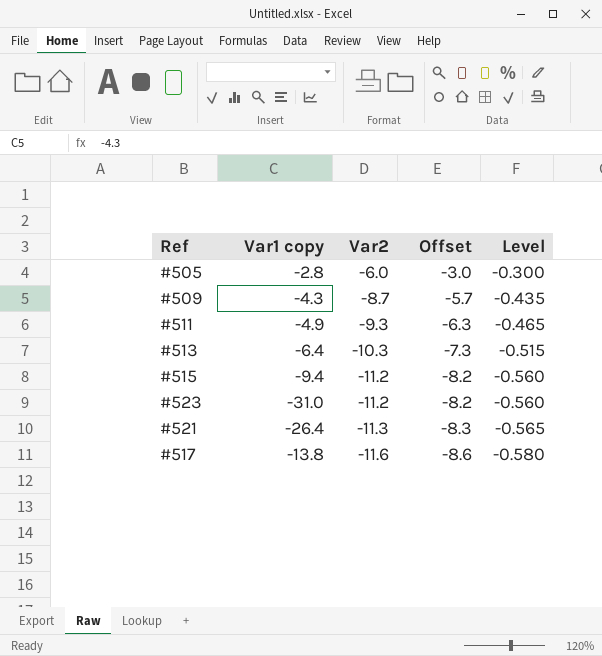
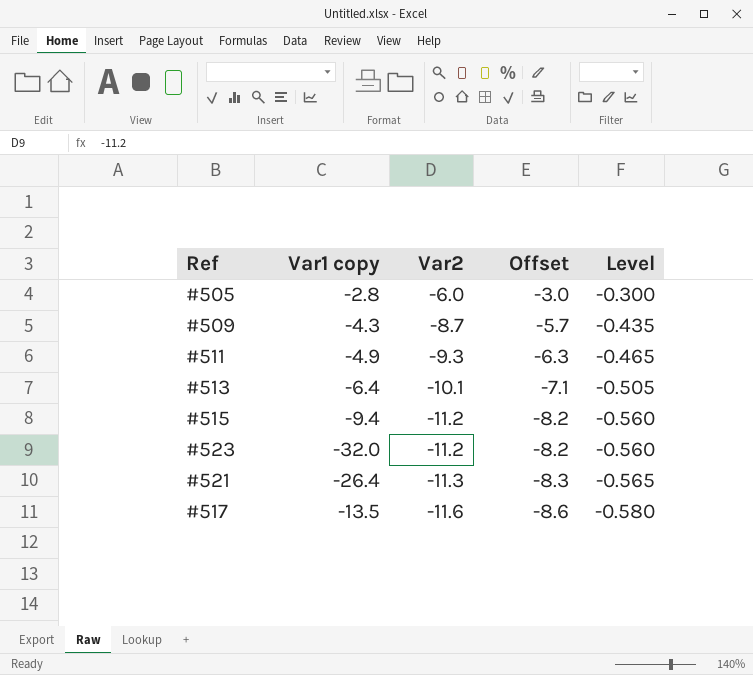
#513 | Var2: -10.3 -> -10.1
#513 | Offset: -7.3 -> -7.1
#513 | Level: -0.515 -> -0.505
#523 | Var1 copy: -31.0 -> -32.0
#517 | Var1 copy: -13.8 -> -13.5

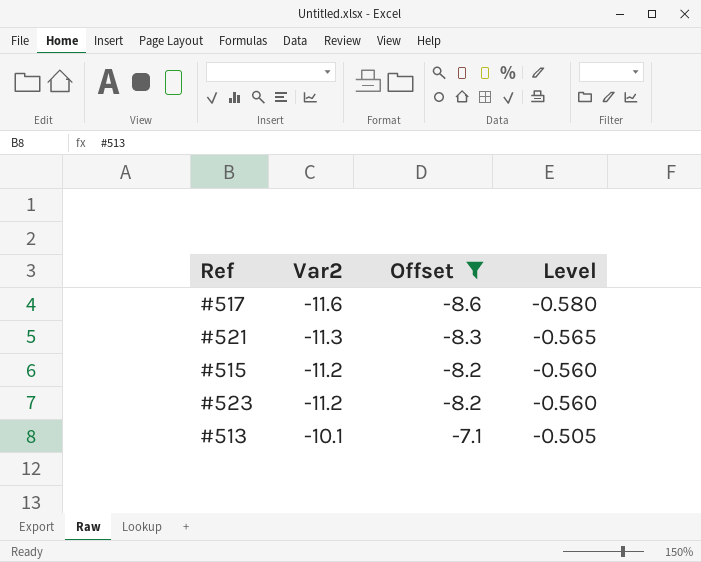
filter: none -> Offset <= -7.1
row order: Var2 descending -> Var2 ascending
column Var1 copy | position: 2 -> none

